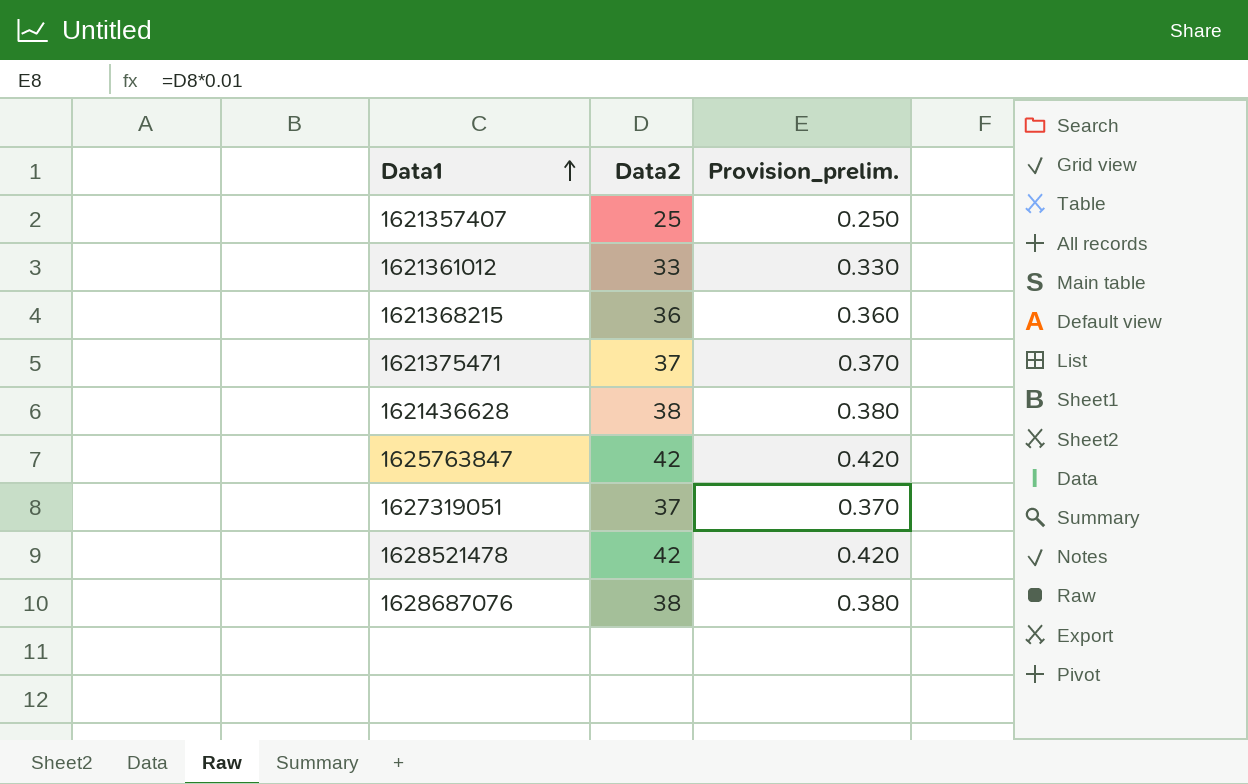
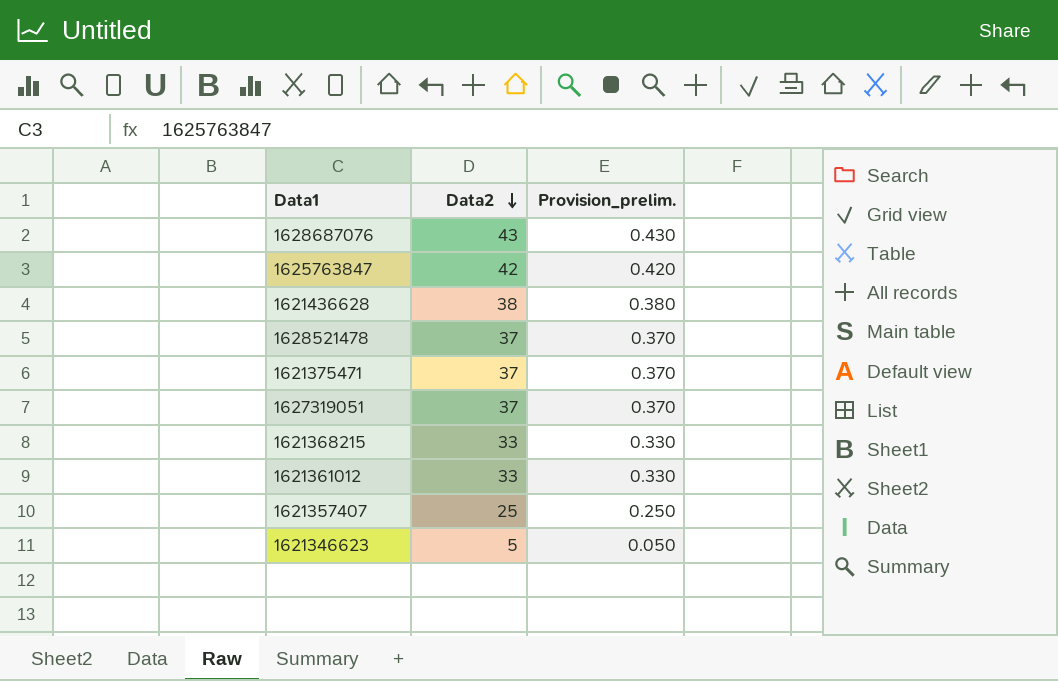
row order: Data1 ascending -> Data2 descending
1628687076 | Data2: 38 -> 43
1628687076 | Provision_prelim.: 0.380 -> 0.430
1628521478 | Data2: 42 -> 37
1628521478 | Provision_prelim.: 0.420 -> 0.370
1621368215 | Data2: 36 -> 33
1621368215 | Provision_prelim.: 0.360 -> 0.330
row 1621346623: none -> 5 | 0.050

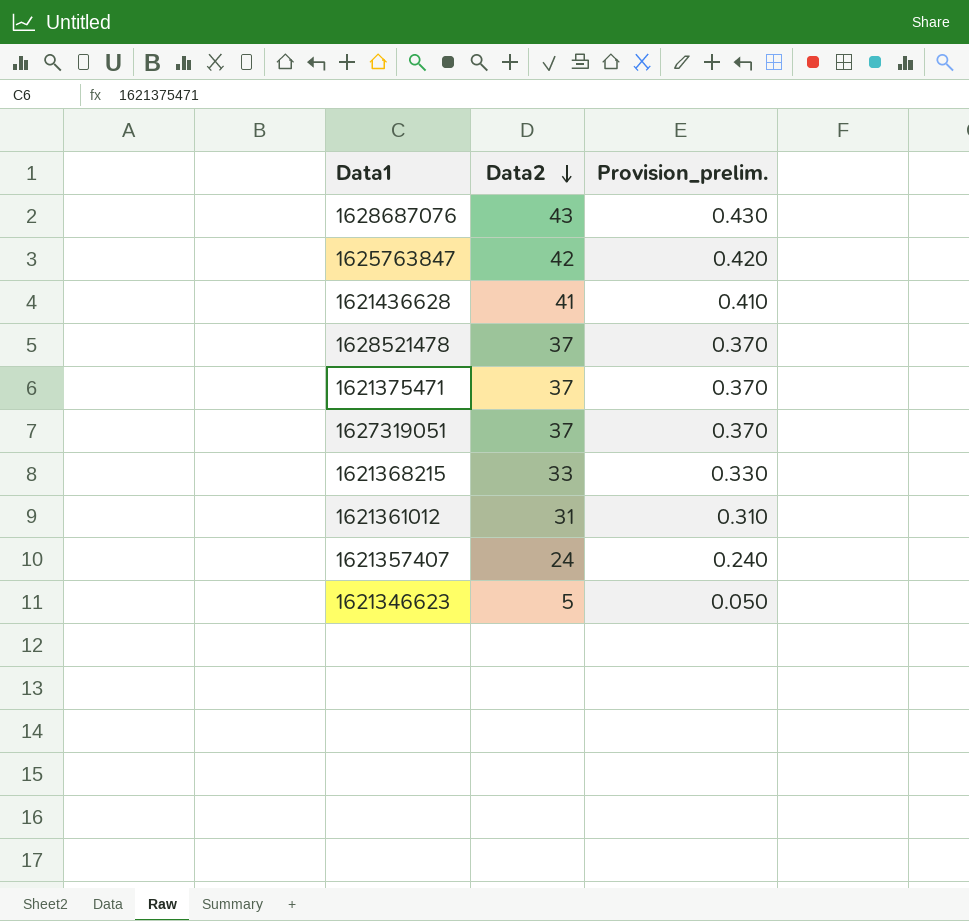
1621436628 | Data2: 38 -> 41
1621436628 | Provision_prelim.: 0.380 -> 0.410
1621361012 | Data2: 33 -> 31
1621361012 | Provision_prelim.: 0.330 -> 0.310
1621357407 | Data2: 25 -> 24
1621357407 | Provision_prelim.: 0.250 -> 0.240

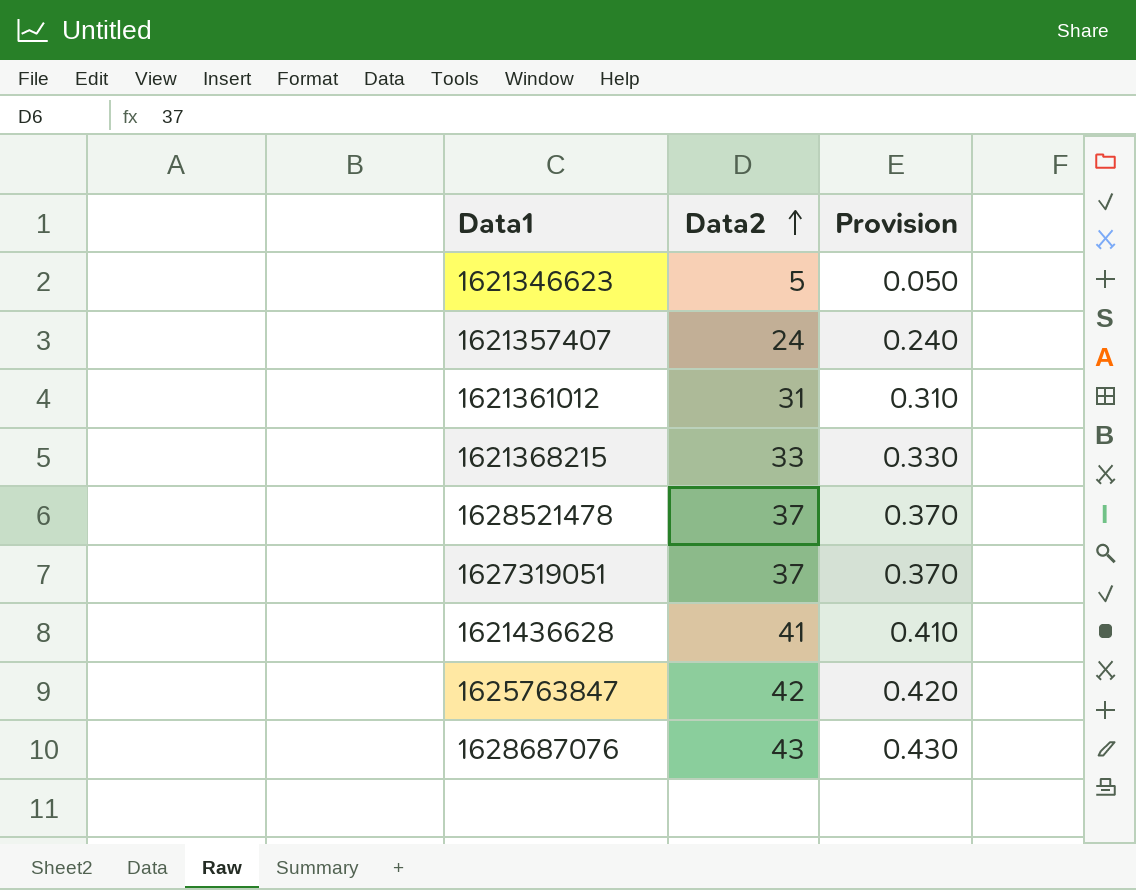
row order: Data2 descending -> Data2 ascending
column name: Provision_prelim. -> Provision
row 1621375471: 37 | 0.370 -> none

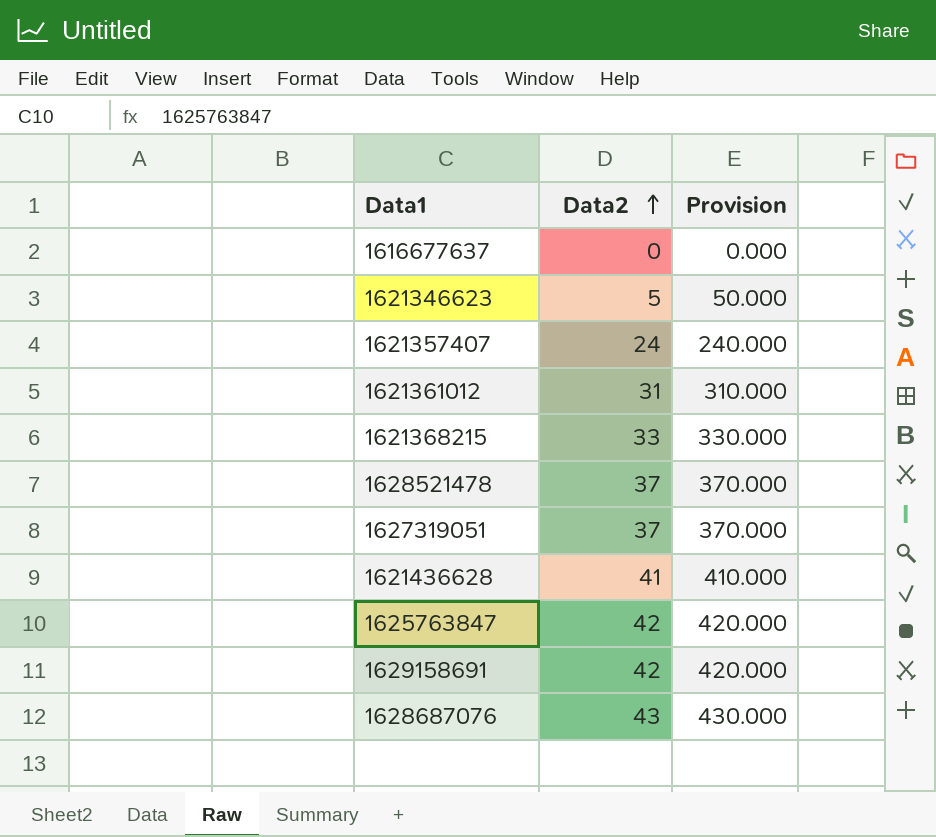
column Provision | formula: [Data2] * 0.01 -> [Data2] * 10
row 1616677637: none -> 0 | 0.000
row 1629158691: none -> 42 | 420.000

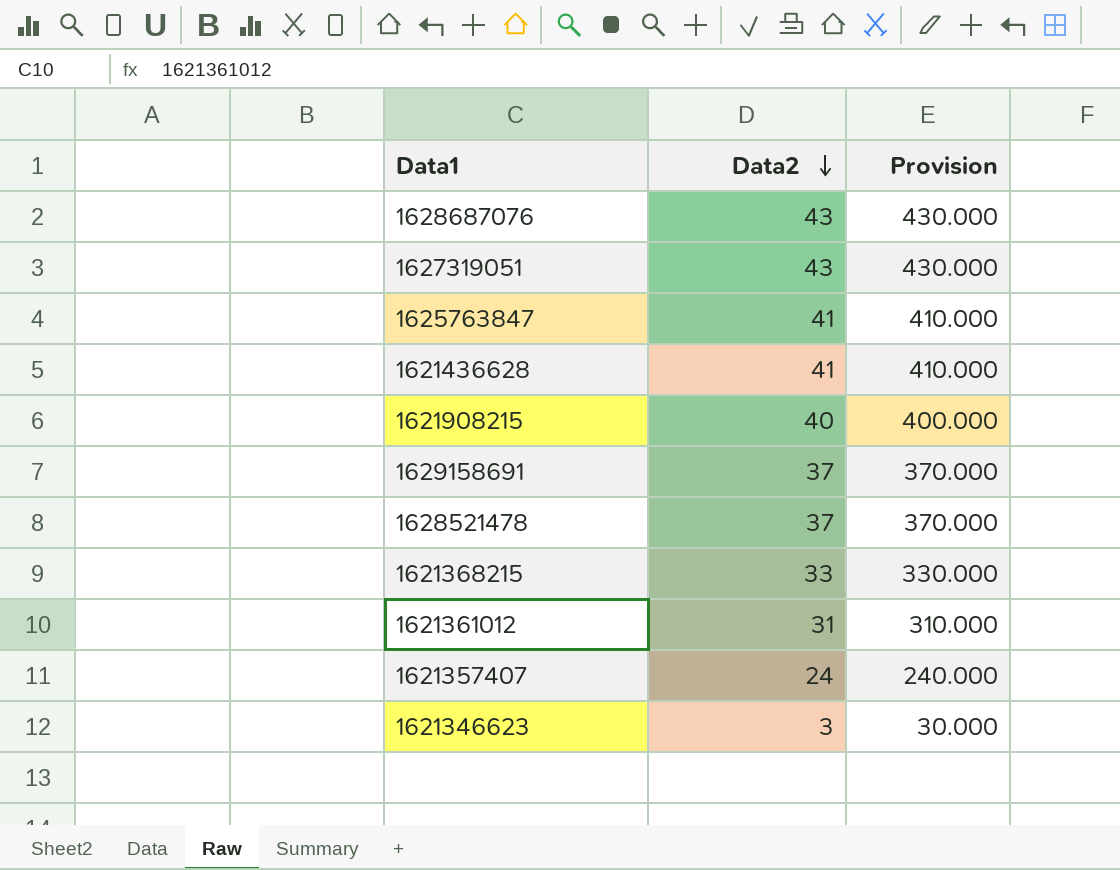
row order: Data2 ascending -> Data2 descending
row 1616677637: 0 | 0.000 -> none
1627319051 | Data2: 37 -> 43
1627319051 | Provision: 370.000 -> 430.000
1625763847 | Data2: 42 -> 41
1625763847 | Provision: 420.000 -> 410.000
row 1621908215: none -> 40 | 400.000
1629158691 | Data2: 42 -> 37
1629158691 | Provision: 420.000 -> 370.000
1621346623 | Data2: 5 -> 3
1621346623 | Provision: 50.000 -> 30.000

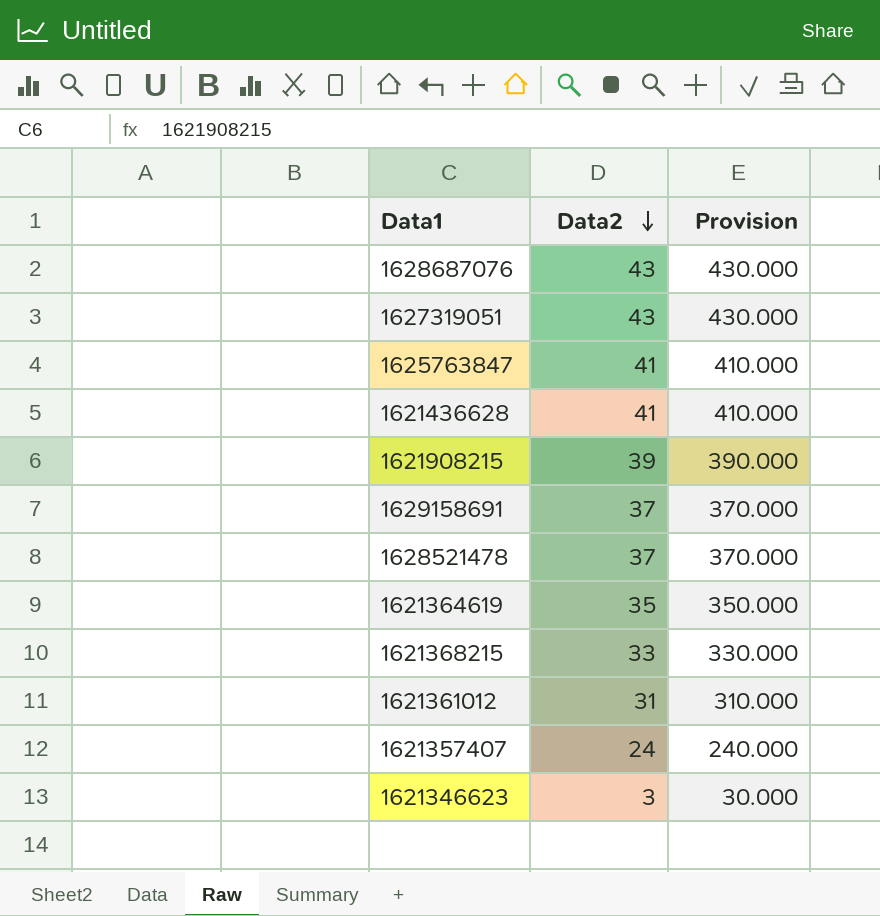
1621908215 | Data2: 40 -> 39
1621908215 | Provision: 400.000 -> 390.000
row 1621364619: none -> 35 | 350.000

